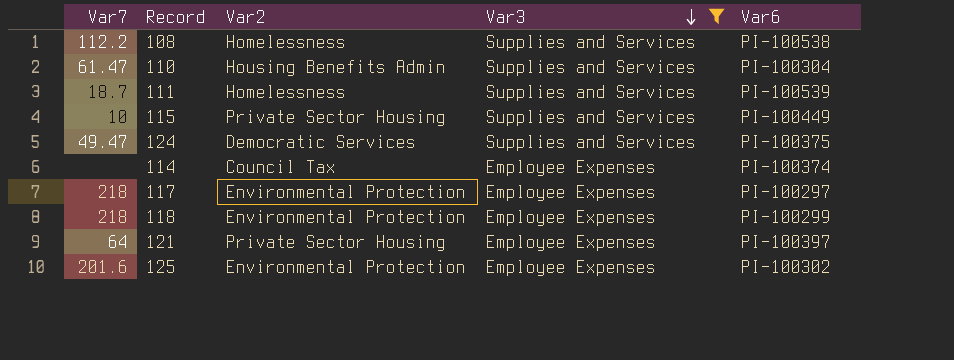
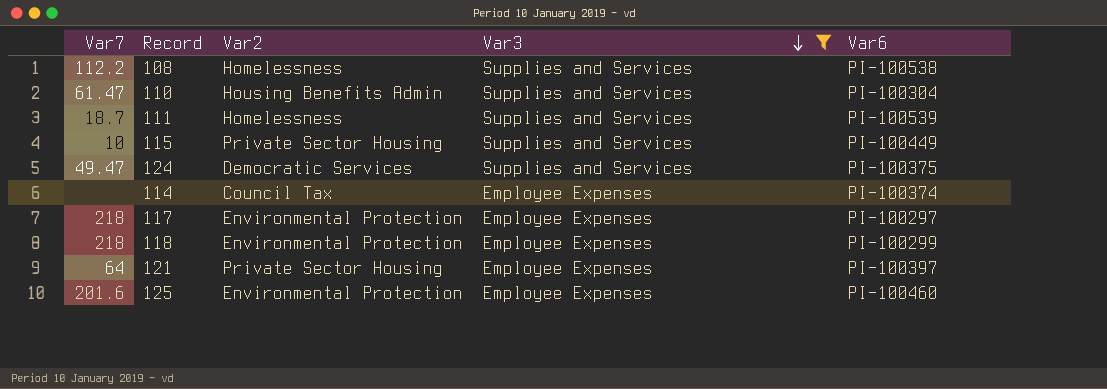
125 | Var6: PI-100302 -> PI-100460

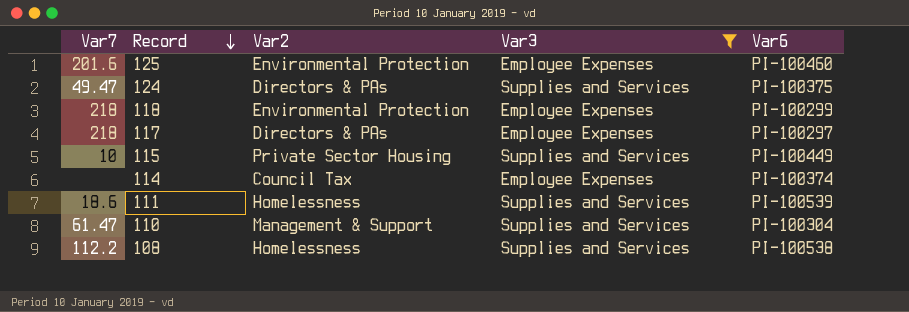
row order: Var3 descending -> Record descending
row 121: 64 | Private Sector Housing | Employee Expenses | PI-100397 -> none
124 | Var2: Democratic Services -> Directors & PAs
117 | Var2: Environmental Protection -> Directors & PAs
111 | Var7: 18.7 -> 18.6
110 | Var2: Housing Benefits Admin -> Management & Support

